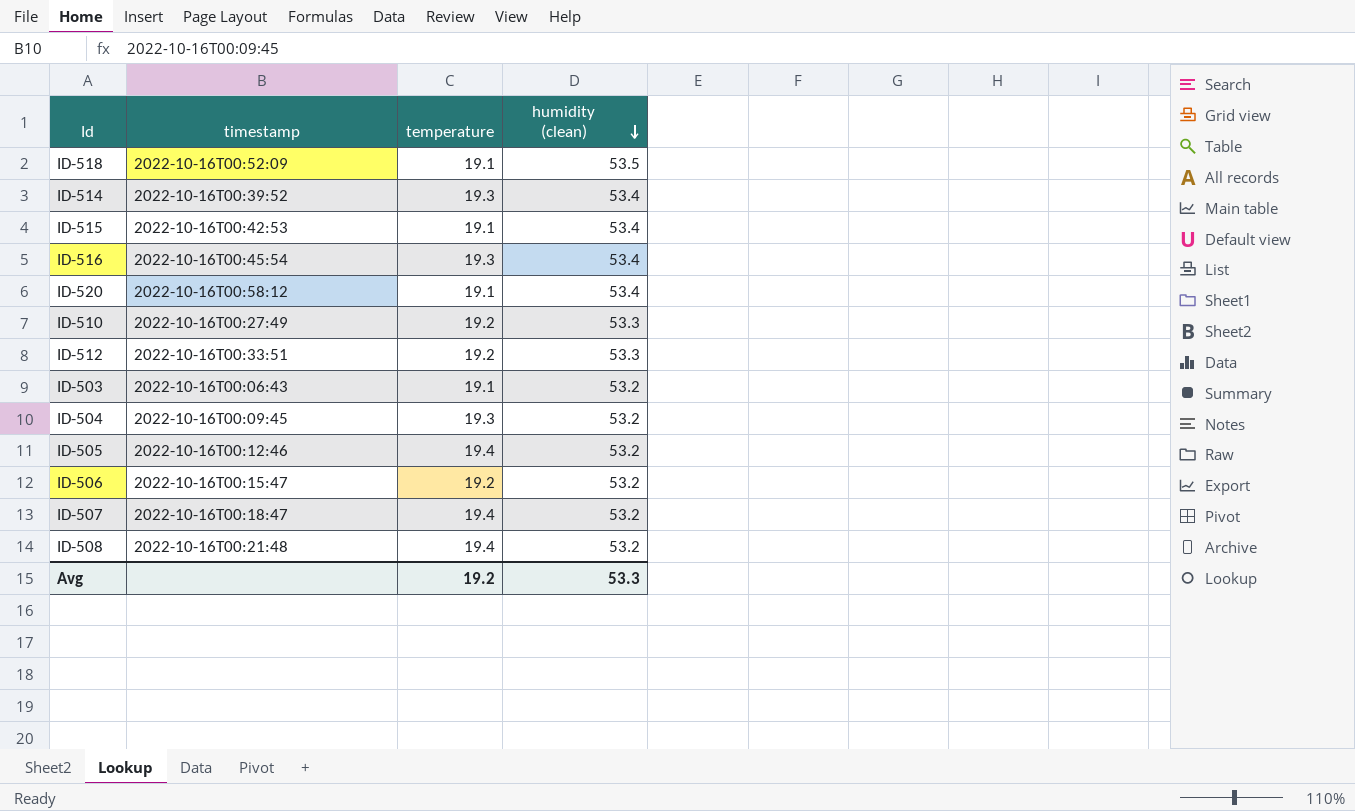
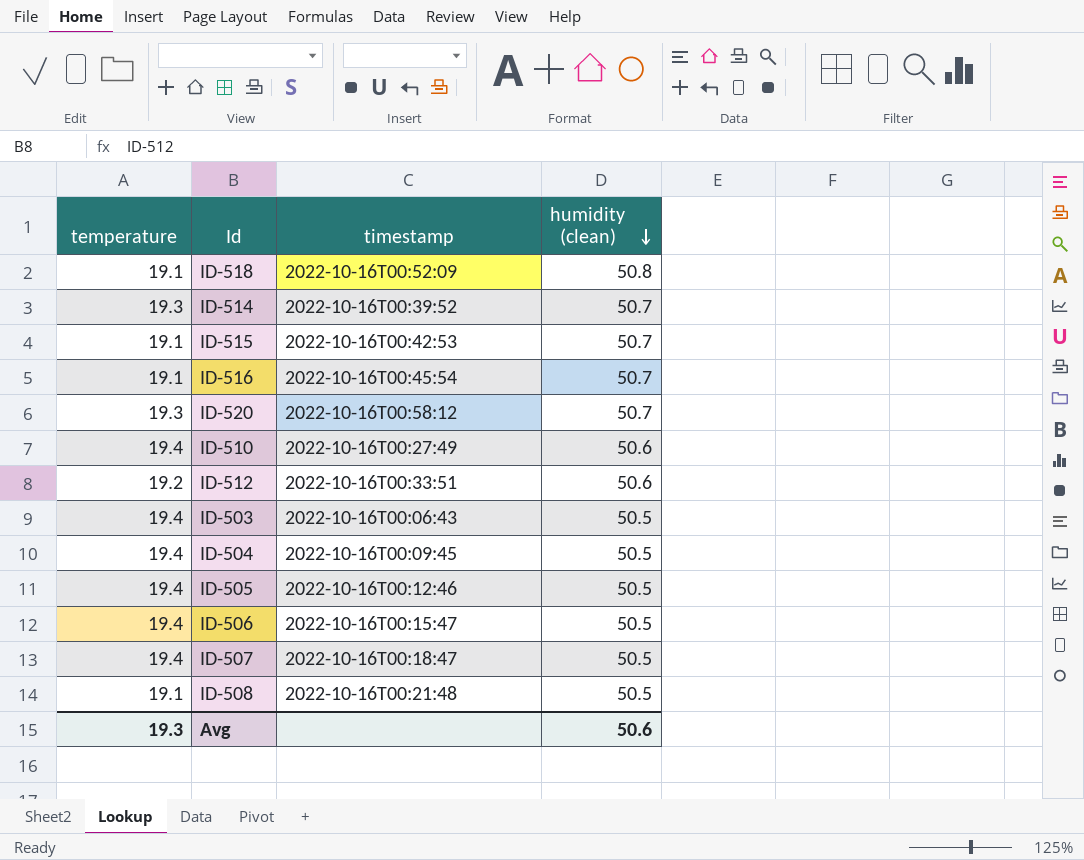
column temperature | position: 3 -> 1
ID-518 | humidity (clean): 53.5 -> 50.8
ID-514 | humidity (clean): 53.4 -> 50.7
ID-515 | humidity (clean): 53.4 -> 50.7
ID-516 | temperature: 19.3 -> 19.1
ID-516 | humidity (clean): 53.4 -> 50.7
ID-520 | temperature: 19.1 -> 19.3
ID-520 | humidity (clean): 53.4 -> 50.7
ID-510 | temperature: 19.2 -> 19.4
ID-510 | humidity (clean): 53.3 -> 50.6
ID-512 | humidity (clean): 53.3 -> 50.6
ID-503 | temperature: 19.1 -> 19.4
ID-503 | humidity (clean): 53.2 -> 50.5
ID-504 | temperature: 19.3 -> 19.4
ID-504 | humidity (clean): 53.2 -> 50.5
ID-505 | humidity (clean): 53.2 -> 50.5
ID-506 | temperature: 19.2 -> 19.4
ID-506 | humidity (clean): 53.2 -> 50.5
ID-507 | humidity (clean): 53.2 -> 50.5
ID-508 | temperature: 19.4 -> 19.1
ID-508 | humidity (clean): 53.2 -> 50.5
Avg | temperature: 19.2 -> 19.3
Avg | humidity (clean): 53.3 -> 50.6

